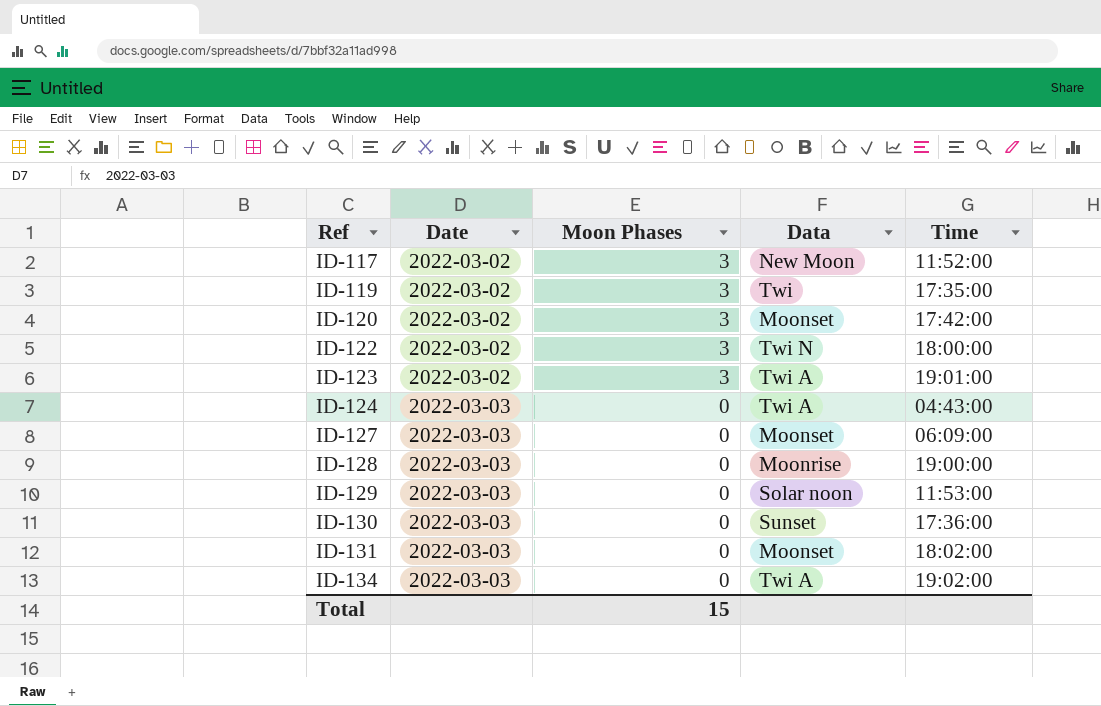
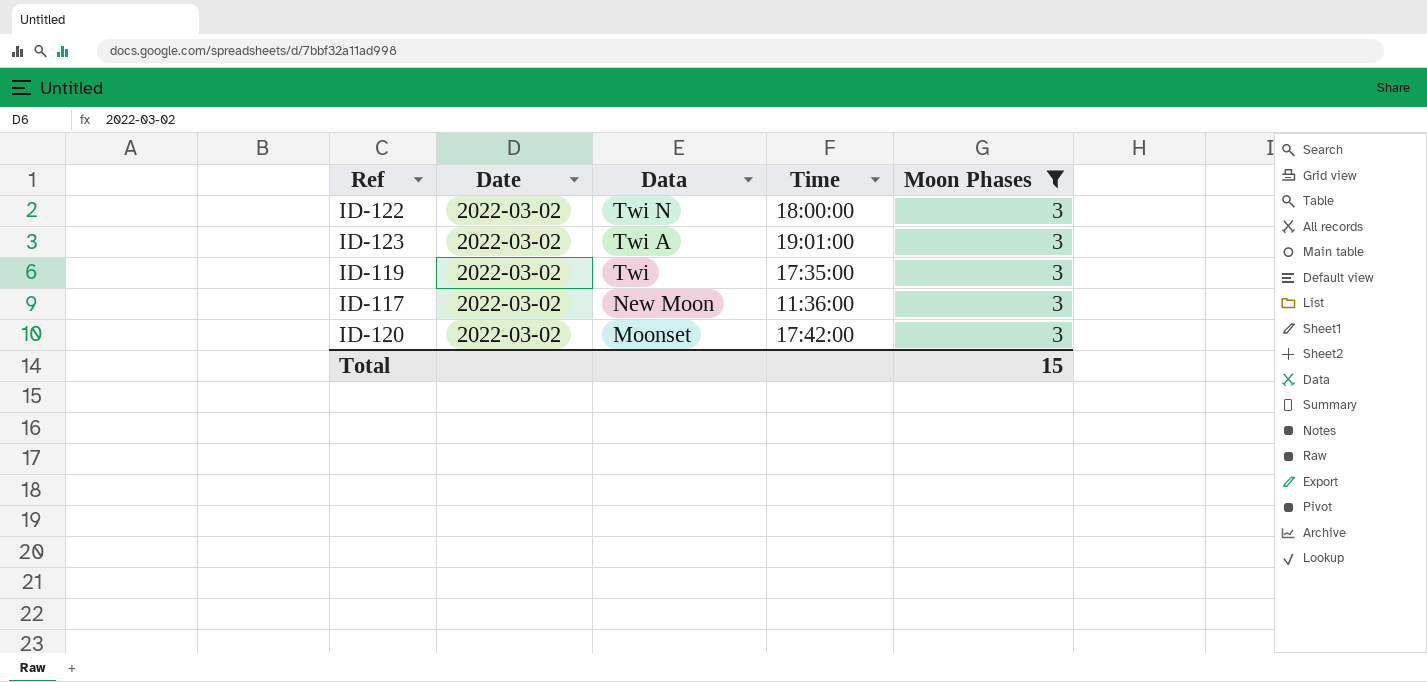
filter: none -> Moon Phases = 3
row order: Ref ascending -> Data descending
column Moon Phases | position: 3 -> 5
ID-117 | Time: 11:52:00 -> 11:36:00

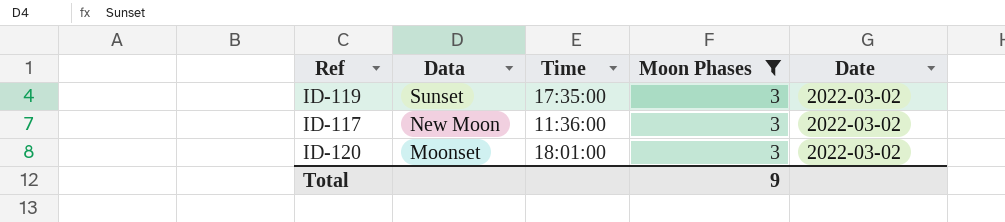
column Date | position: 2 -> 5
row ID-122: 2022-03-02 | Twi N | 18:00:00 | 3 -> none
row ID-123: 2022-03-02 | Twi A | 19:01:00 | 3 -> none
ID-119 | Data: Twi -> Sunset
ID-120 | Time: 17:42:00 -> 18:01:00
Total | Moon Phases: 15 -> 9

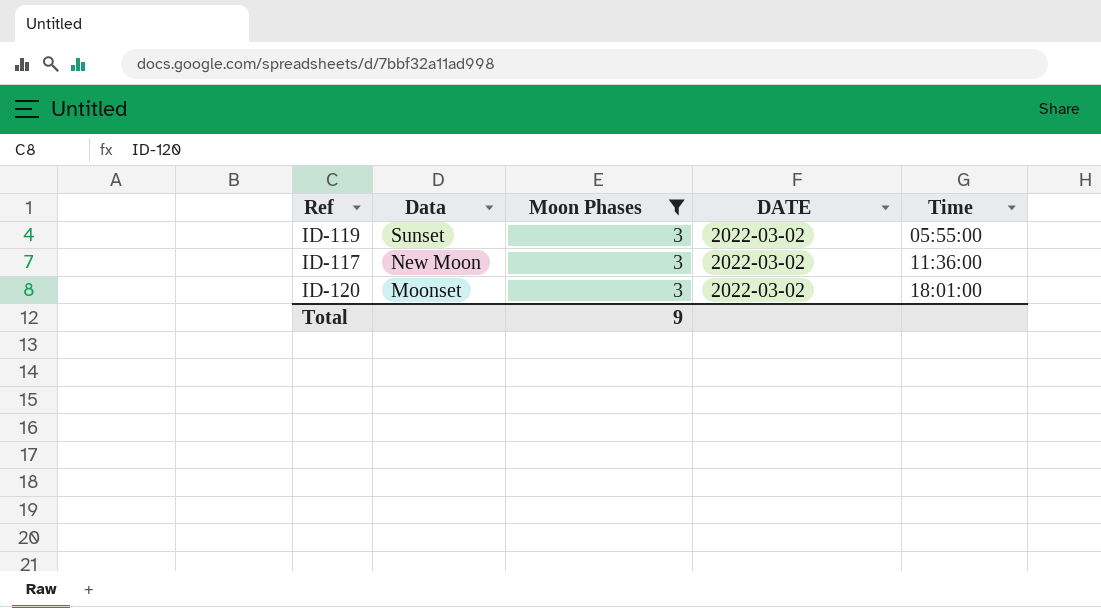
column name: Date -> DATE
column Time | position: 3 -> 5
ID-119 | Time: 17:35:00 -> 05:55:00

